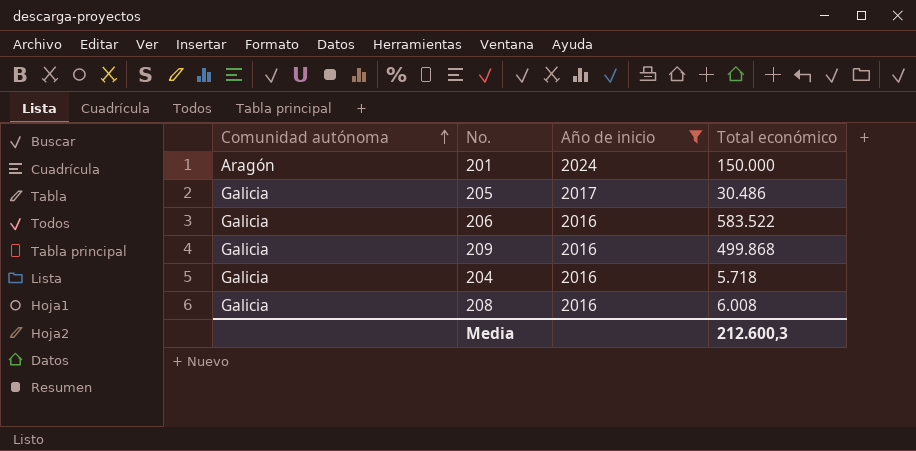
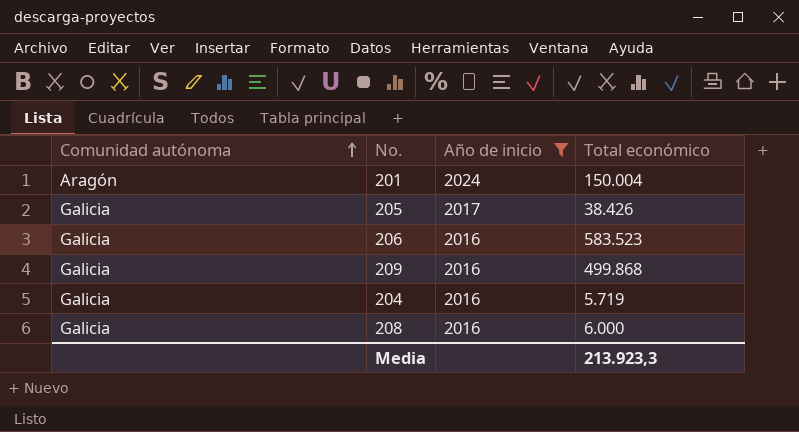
201 | Total económico: 150.000 -> 150.004
205 | Total económico: 30.486 -> 38.426
206 | Total económico: 583.522 -> 583.523
204 | Total económico: 5.718 -> 5.719
208 | Total económico: 6.008 -> 6.000
Media | Total económico: 212.600,3 -> 213.923,3

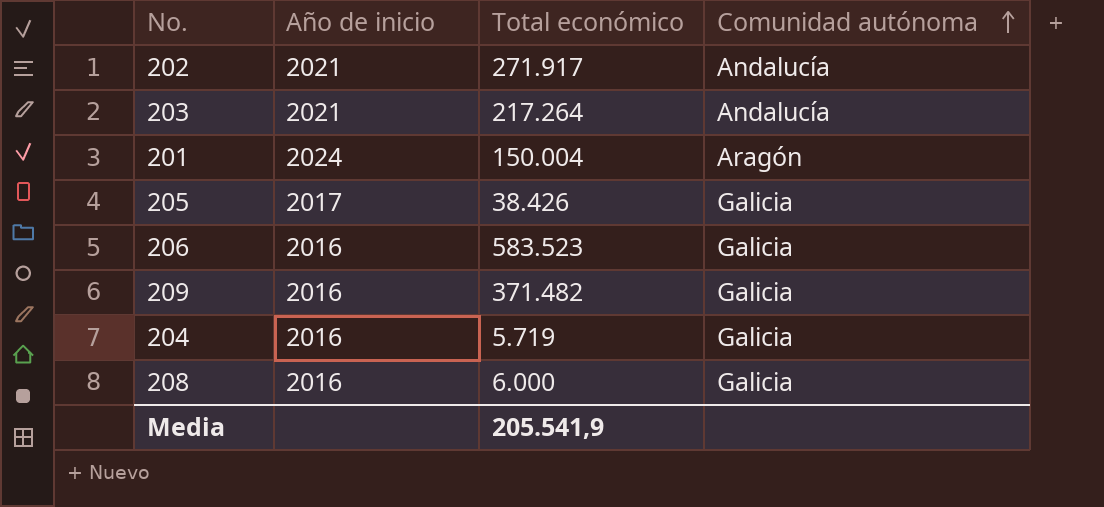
filter: Año de inicio != 2021 -> none
column Comunidad autónoma | position: 1 -> 4
209 | Total económico: 499.868 -> 371.482
Media | Total económico: 213.923,3 -> 205.541,9

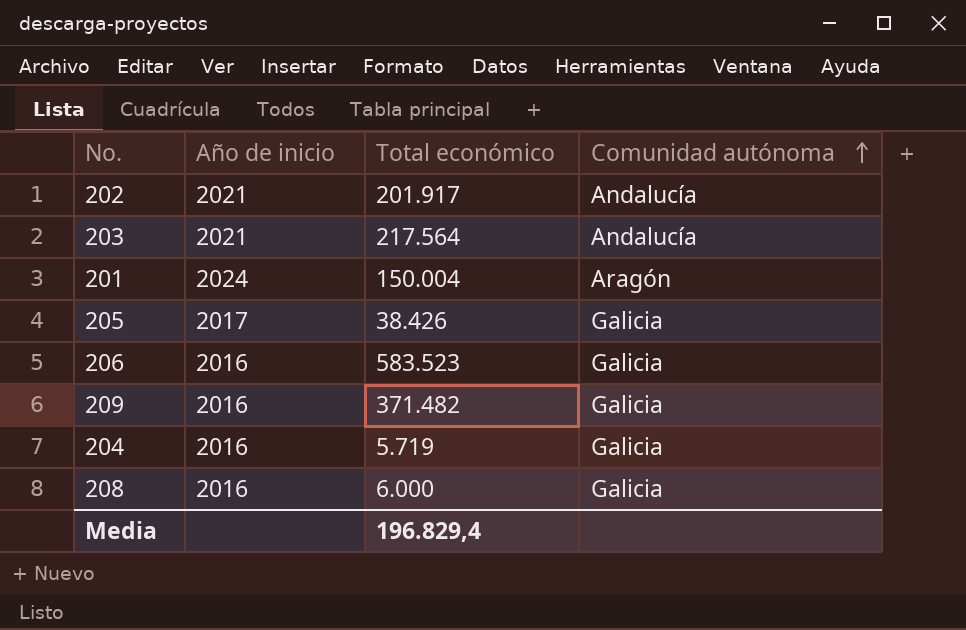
202 | Total económico: 271.917 -> 201.917
203 | Total económico: 217.264 -> 217.564
Media | Total económico: 205.541,9 -> 196.829,4

